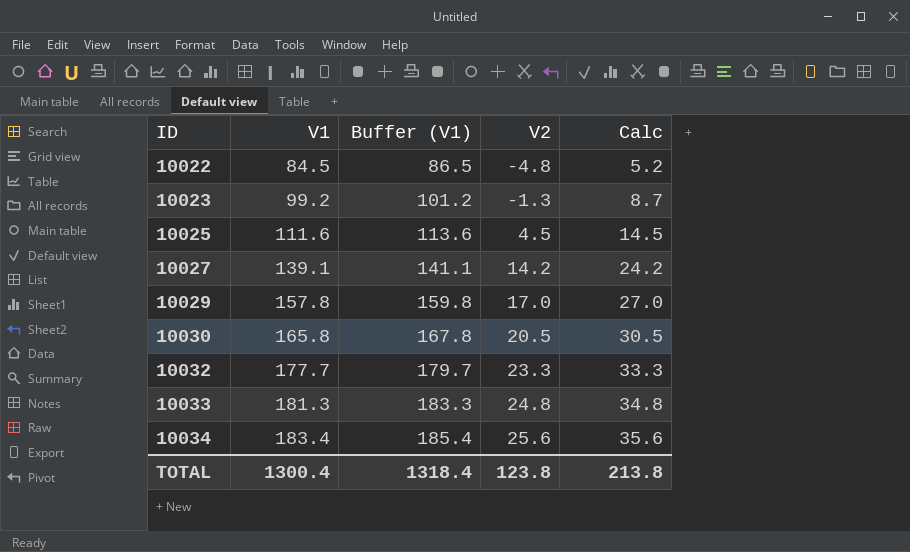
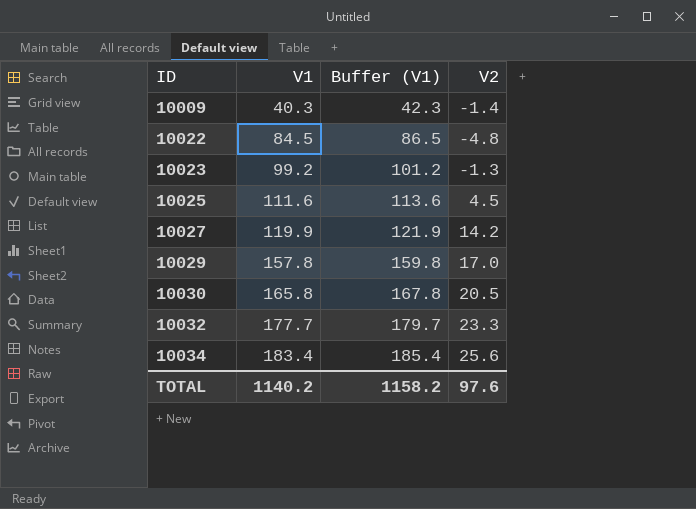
column Calc | formula: [V2] + 10 -> none
row 10033: 181.3 | 183.3 | 24.8 | 34.8 -> none
row 10009: none -> 40.3 | 42.3 | -1.4
10027 | V1: 139.1 -> 119.9
10027 | Buffer (V1): 141.1 -> 121.9
TOTAL | V1: 1300.4 -> 1140.2
TOTAL | Buffer (V1): 1318.4 -> 1158.2
TOTAL | V2: 123.8 -> 97.6

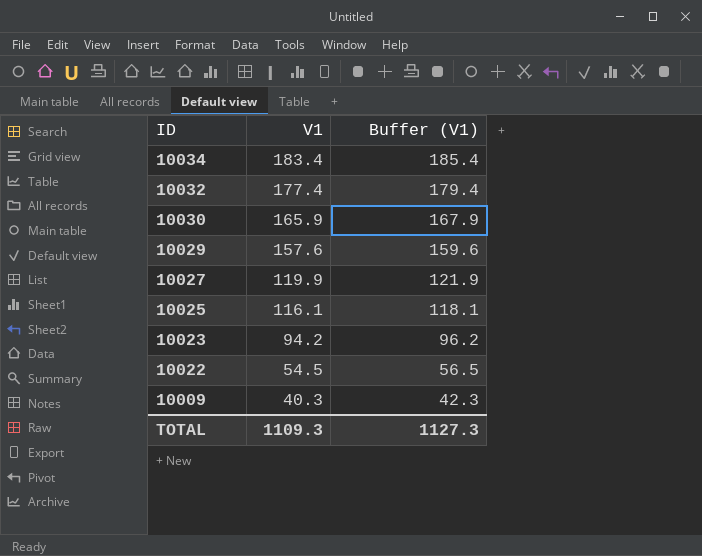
row order: ID ascending -> ID descending
column V2 | position: 4 -> none
10032 | V1: 177.7 -> 177.4
10032 | Buffer (V1): 179.7 -> 179.4
10030 | V1: 165.8 -> 165.9
10030 | Buffer (V1): 167.8 -> 167.9
10029 | V1: 157.8 -> 157.6
10029 | Buffer (V1): 159.8 -> 159.6
10025 | V1: 111.6 -> 116.1
10025 | Buffer (V1): 113.6 -> 118.1
10023 | V1: 99.2 -> 94.2
10023 | Buffer (V1): 101.2 -> 96.2
10022 | V1: 84.5 -> 54.5
10022 | Buffer (V1): 86.5 -> 56.5
TOTAL | V1: 1140.2 -> 1109.3
TOTAL | Buffer (V1): 1158.2 -> 1127.3

